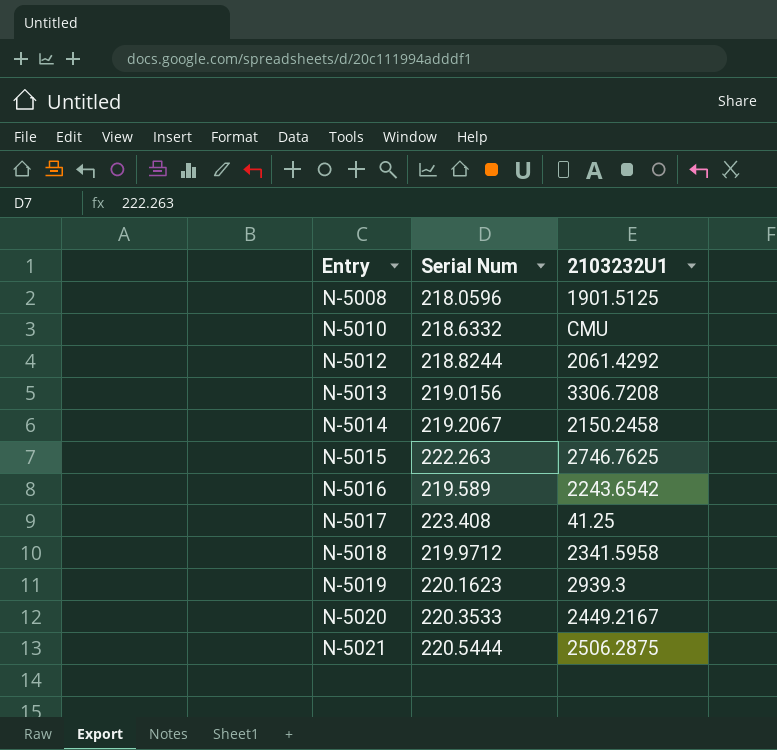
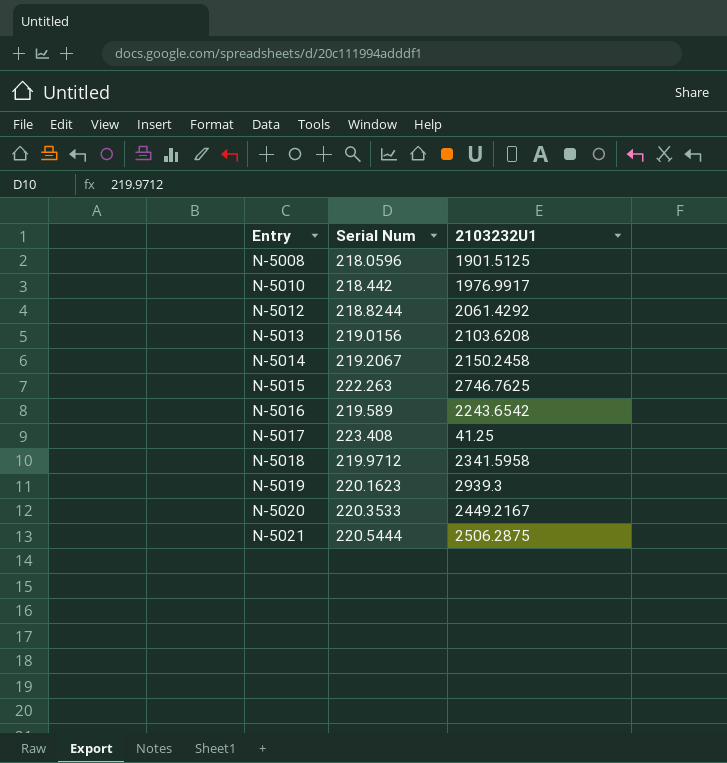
N-5010 | Serial Num: 218.6332 -> 218.442
N-5010 | 2103232U1: CMU -> 1976.9917
N-5013 | 2103232U1: 3306.7208 -> 2103.6208

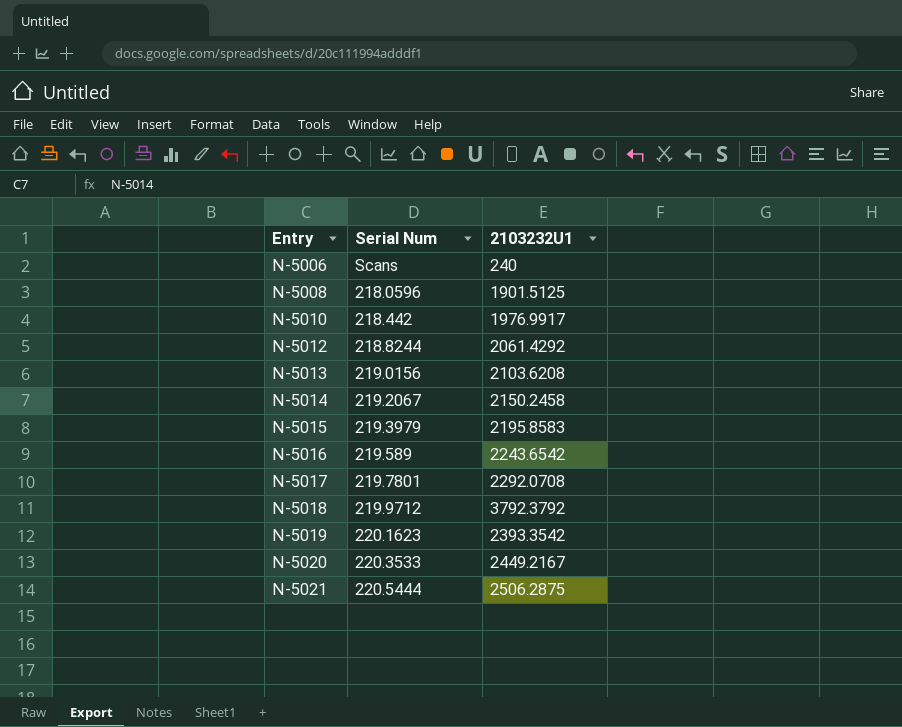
row N-5006: none -> Scans | 240
N-5015 | Serial Num: 222.263 -> 219.3979
N-5015 | 2103232U1: 2746.7625 -> 2195.8583
N-5017 | Serial Num: 223.408 -> 219.7801
N-5017 | 2103232U1: 41.25 -> 2292.0708
N-5018 | 2103232U1: 2341.5958 -> 3792.3792
N-5019 | 2103232U1: 2939.3 -> 2393.3542

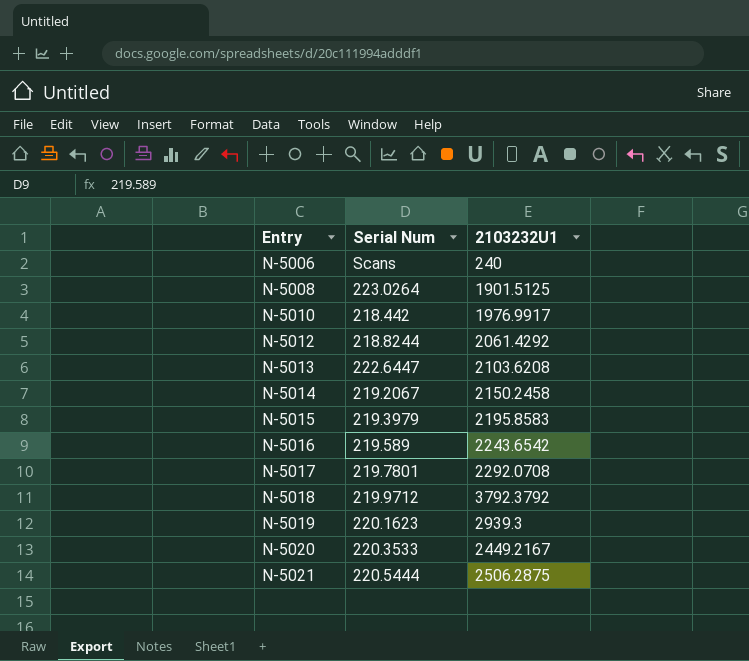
N-5008 | Serial Num: 218.0596 -> 223.0264
N-5013 | Serial Num: 219.0156 -> 222.6447
N-5019 | 2103232U1: 2393.3542 -> 2939.3

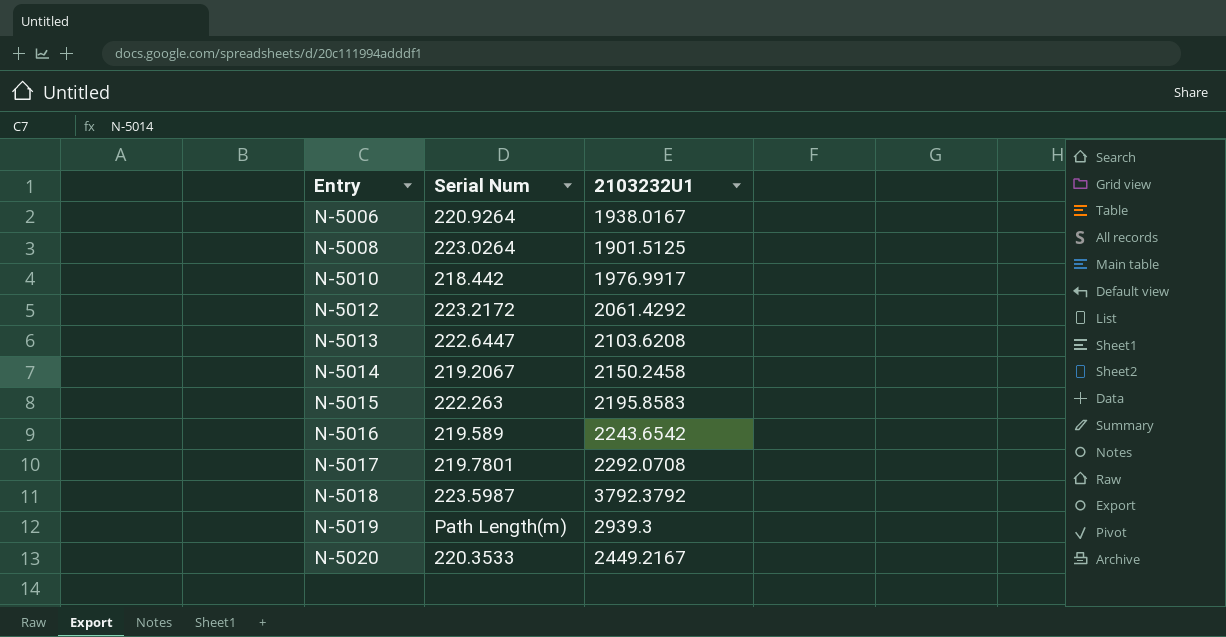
row N-5021: 220.5444 | 2506.2875 -> none
N-5006 | Serial Num: Scans -> 220.9264
N-5006 | 2103232U1: 240 -> 1938.0167
N-5012 | Serial Num: 218.8244 -> 223.2172
N-5015 | Serial Num: 219.3979 -> 222.263
N-5018 | Serial Num: 219.9712 -> 223.5987
N-5019 | Serial Num: 220.1623 -> Path Length(m)

